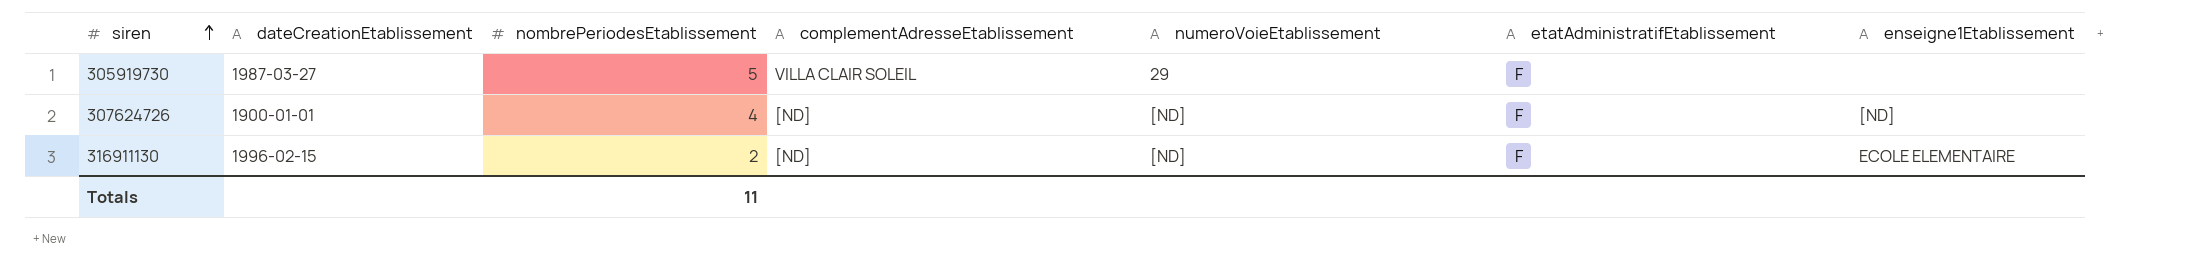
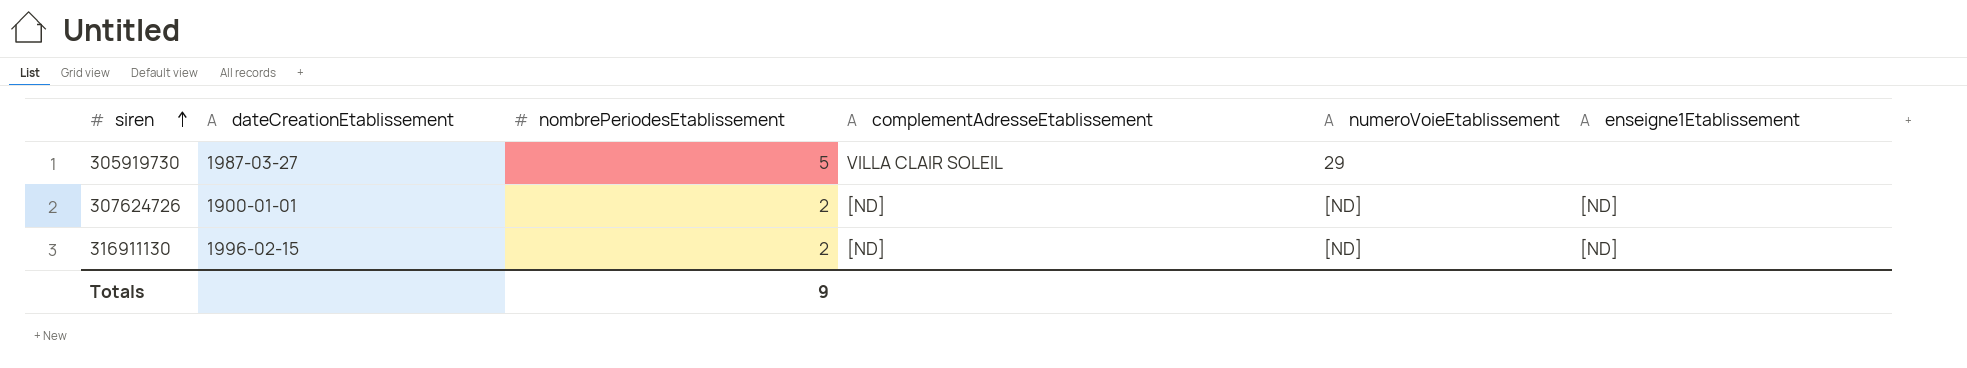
column etatAdministratifEtablissement | position: 6 -> none
307624726 | nombrePeriodesEtablissement: 4 -> 2
316911130 | enseigne1Etablissement: ECOLE ELEMENTAIRE -> [ND]
Totals | nombrePeriodesEtablissement: 11 -> 9

